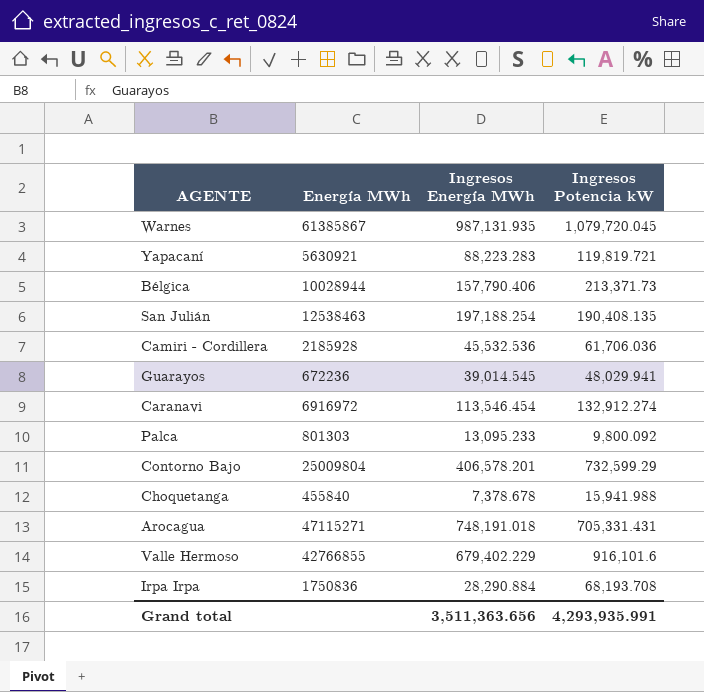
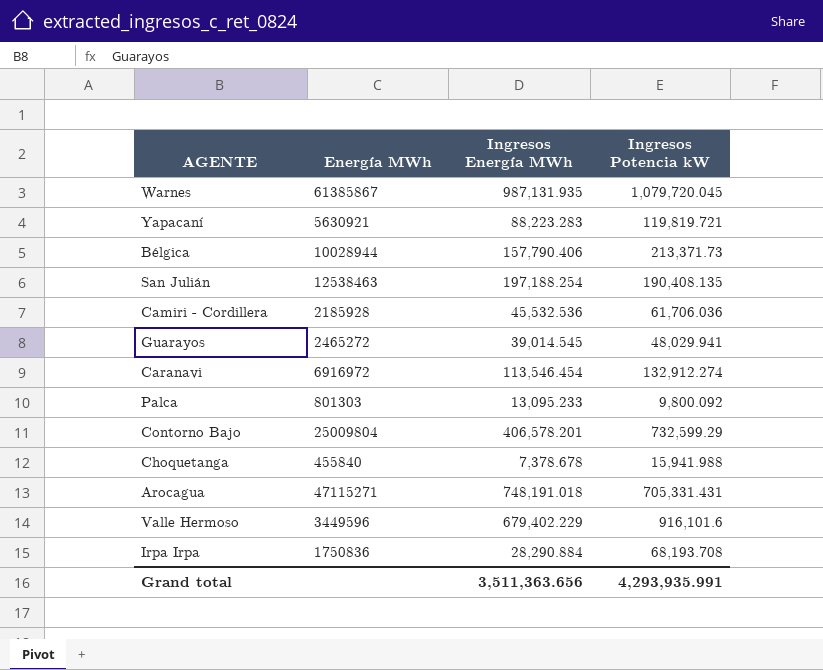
Guarayos | Energía MWh: 672236 -> 2465272
Valle Hermoso | Energía MWh: 42766855 -> 3449596

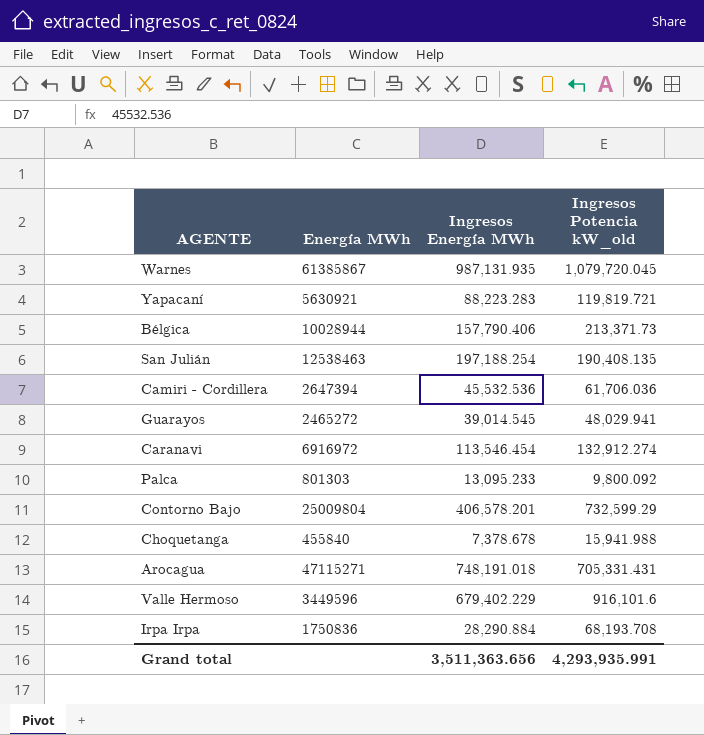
column name: Ingresos Potencia kW -> Ingresos Potencia kW_old
Camiri - Cordillera | Energía MWh: 2185928 -> 2647394

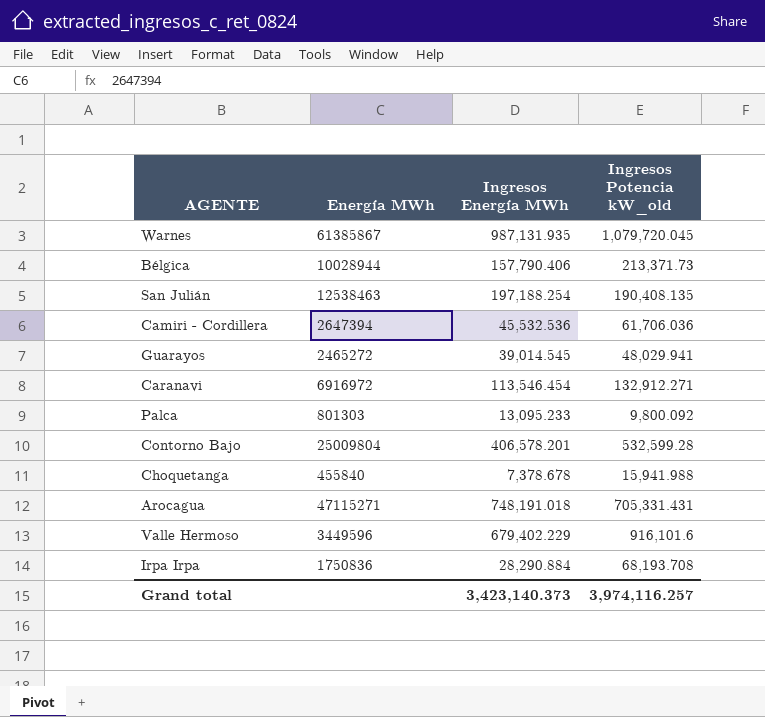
row Yapacaní: 5630921 | 88,223.283 | 119,819.721 -> none
Caranavi | Ingresos Potencia kW_old: 132,912.274 -> 132,912.271
Contorno Bajo | Ingresos Potencia kW_old: 732,599.29 -> 532,599.28
Grand total | Ingresos Energía MWh: 3,511,363.656 -> 3,423,140.373
Grand total | Ingresos Potencia kW_old: 4,293,935.991 -> 3,974,116.257

